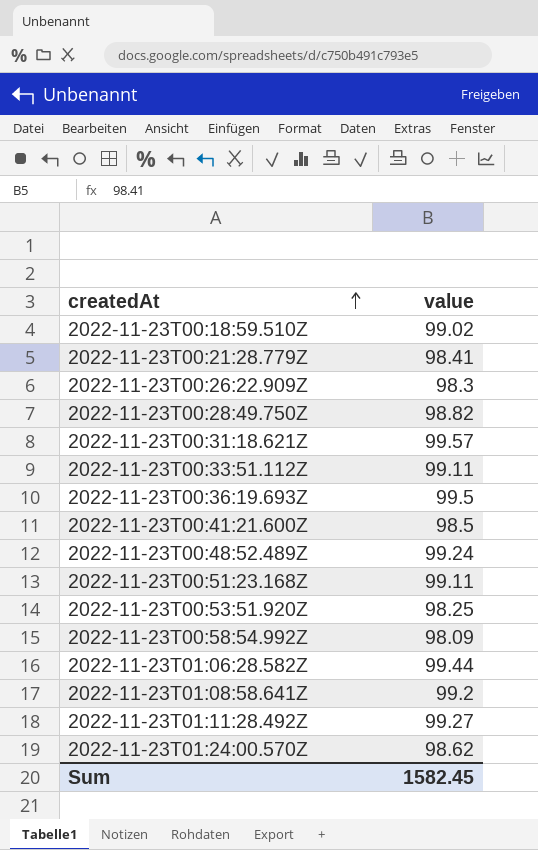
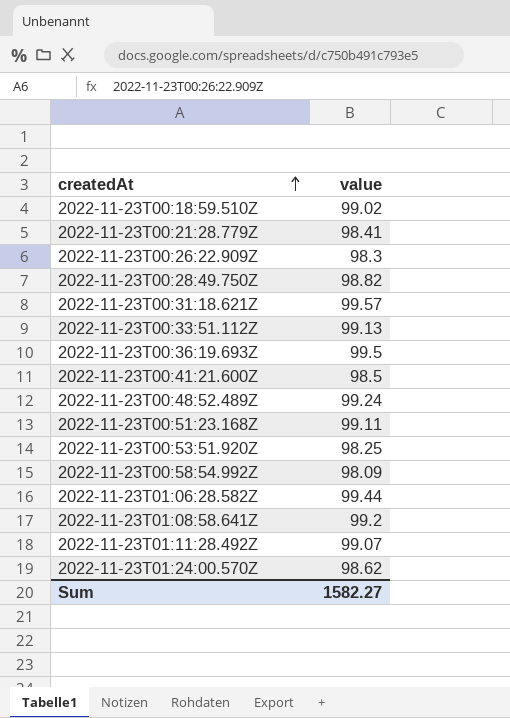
2022-11-23T00:33:51.112Z | value: 99.11 -> 99.13
2022-11-23T01:11:28.492Z | value: 99.27 -> 99.07
Sum | value: 1582.45 -> 1582.27

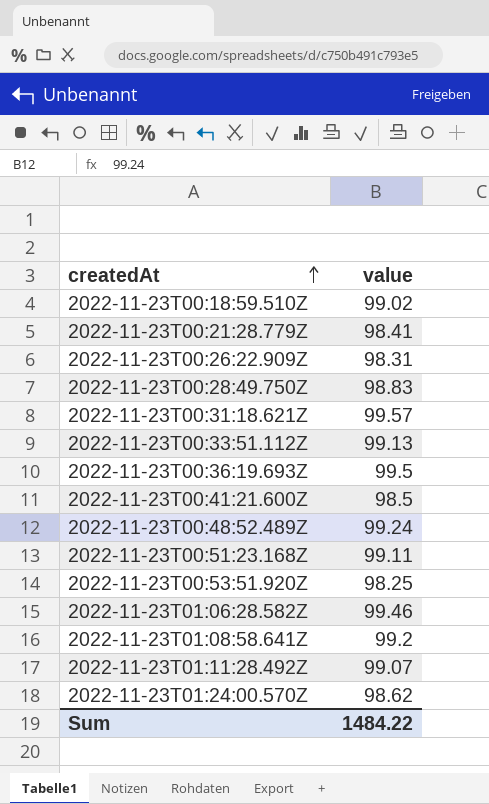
row 2022-11-23T00:58:54.992Z: 98.09 -> none
2022-11-23T00:26:22.909Z | value: 98.3 -> 98.31
2022-11-23T00:28:49.750Z | value: 98.82 -> 98.83
2022-11-23T01:06:28.582Z | value: 99.44 -> 99.46
Sum | value: 1582.27 -> 1484.22

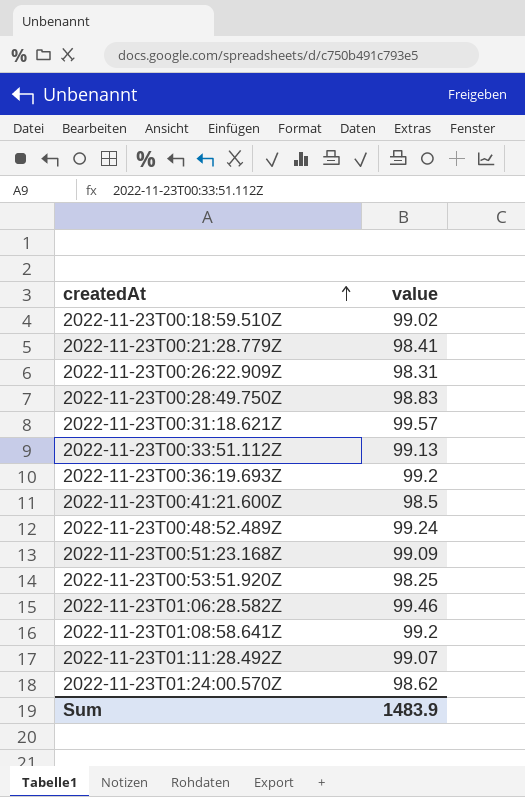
2022-11-23T00:36:19.693Z | value: 99.5 -> 99.2
2022-11-23T00:51:23.168Z | value: 99.11 -> 99.09
Sum | value: 1484.22 -> 1483.9

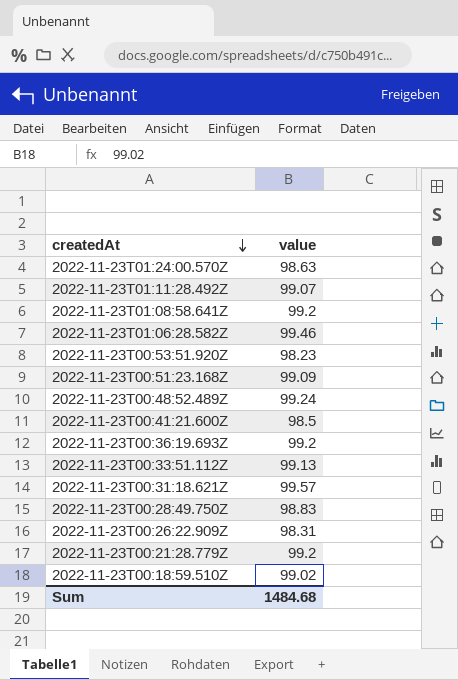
row order: createdAt ascending -> createdAt descending
2022-11-23T01:24:00.570Z | value: 98.62 -> 98.63
2022-11-23T00:53:51.920Z | value: 98.25 -> 98.23
2022-11-23T00:21:28.779Z | value: 98.41 -> 99.2
Sum | value: 1483.9 -> 1484.68

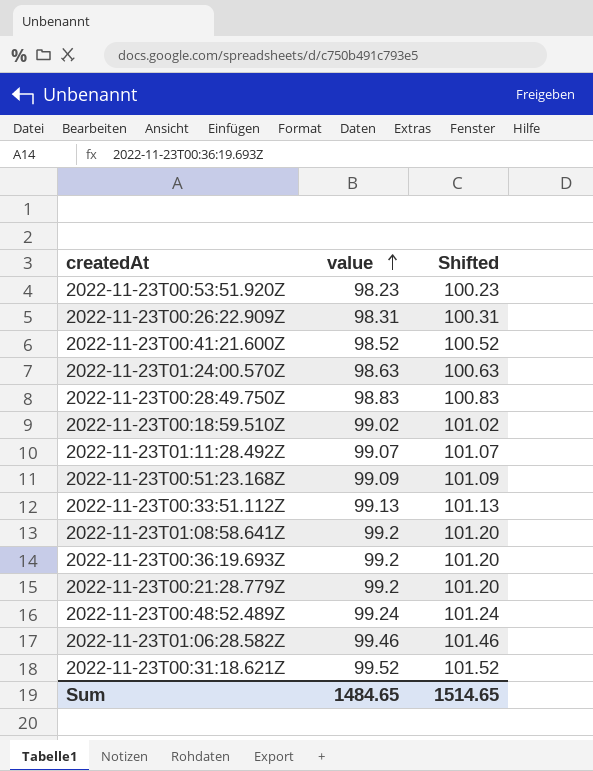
row order: createdAt descending -> value ascending
column Shifted | formula: none -> [value] + 2
2022-11-23T00:41:21.600Z | value: 98.5 -> 98.52
2022-11-23T00:31:18.621Z | value: 99.57 -> 99.52
Sum | value: 1484.68 -> 1484.65

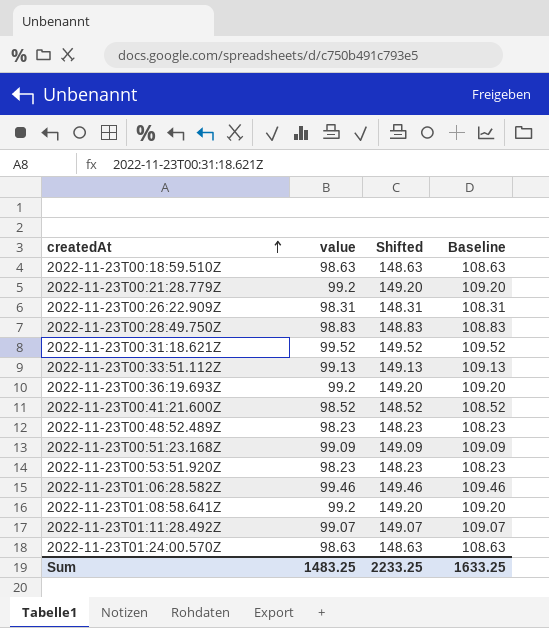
row order: value ascending -> createdAt ascending
column Shifted | formula: [value] + 2 -> [value] + 50
column Baseline | formula: none -> [value] + 10
2022-11-23T00:18:59.510Z | value: 99.02 -> 98.63
2022-11-23T00:48:52.489Z | value: 99.24 -> 98.23
Sum | value: 1484.65 -> 1483.25
Sum | Shifted: 1514.65 -> 2233.25

